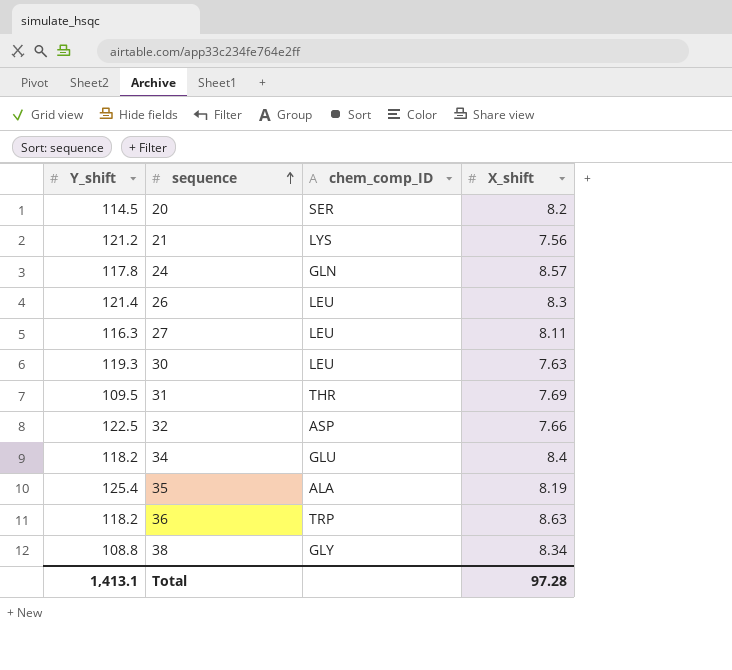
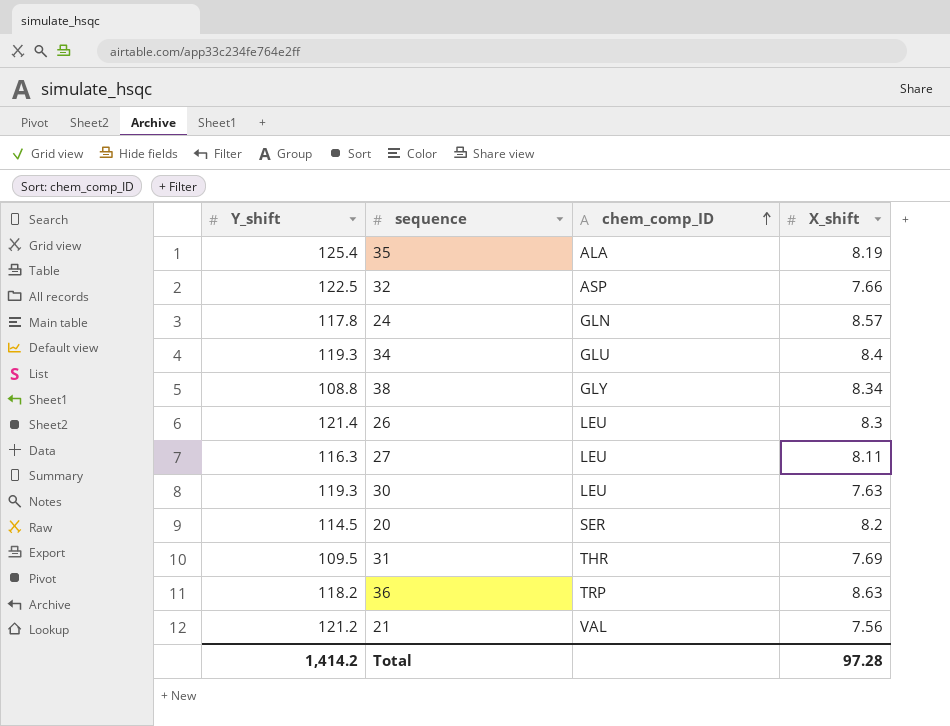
row order: sequence ascending -> chem_comp_ID ascending
34 | Y_shift: 118.2 -> 119.3
21 | chem_comp_ID: LYS -> VAL
Total | Y_shift: 1,413.1 -> 1,414.2

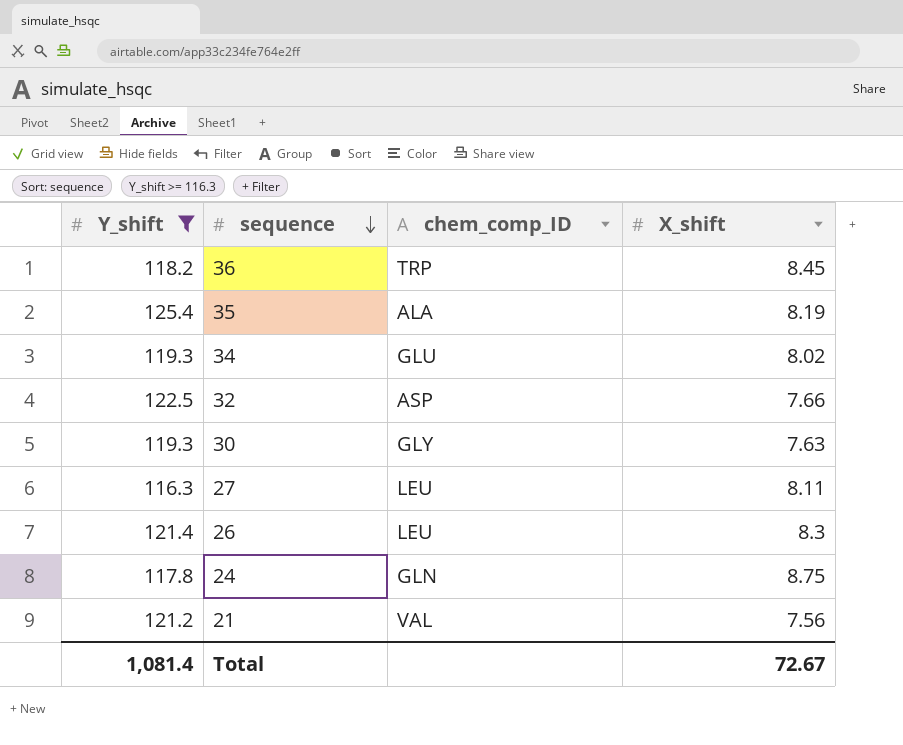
filter: none -> Y_shift >= 116.3
row order: chem_comp_ID ascending -> sequence descending
36 | X_shift: 8.63 -> 8.45
34 | X_shift: 8.4 -> 8.02
30 | chem_comp_ID: LEU -> GLY
24 | X_shift: 8.57 -> 8.75
Total | Y_shift: 1,414.2 -> 1,081.4
Total | X_shift: 97.28 -> 72.67

